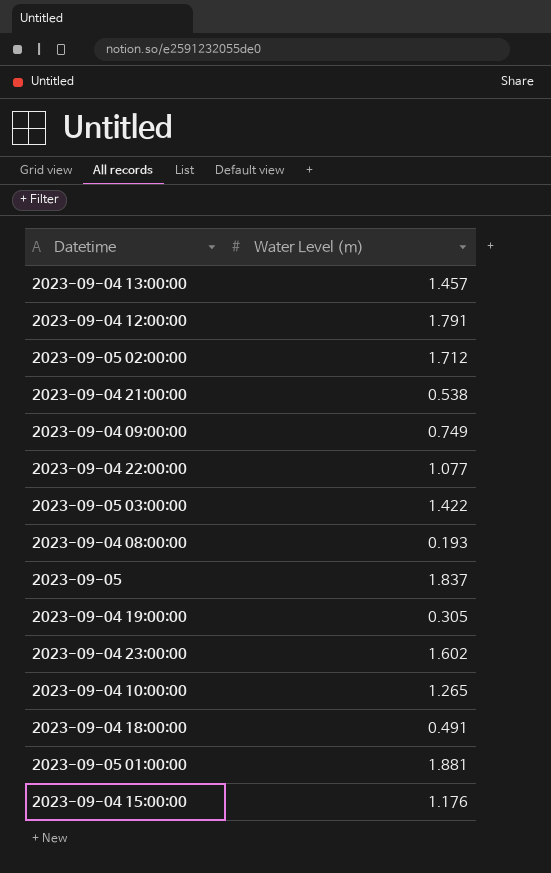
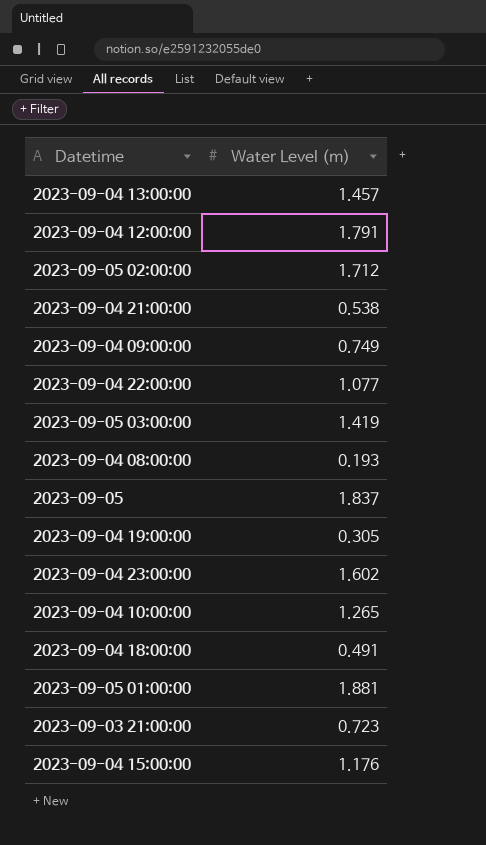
2023-09-05 03:00:00 | Water Level (m): 1.422 -> 1.419
row 2023-09-03 21:00:00: none -> 0.723

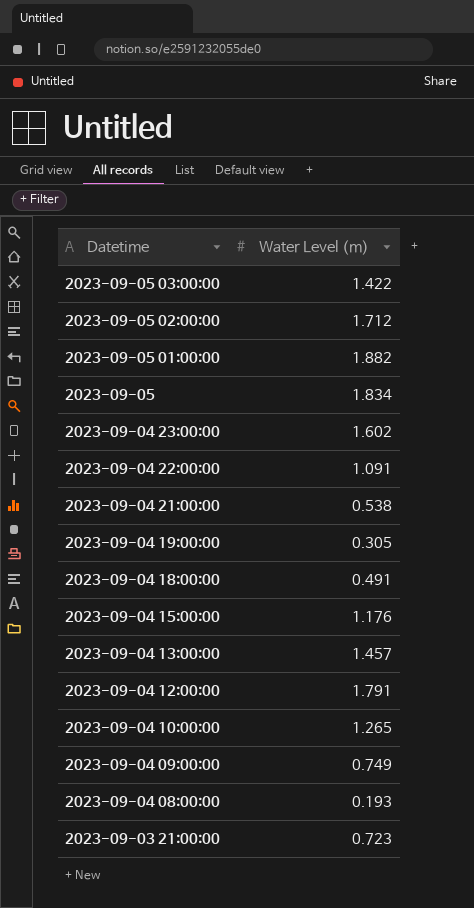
row order: none -> Datetime descending
2023-09-05 03:00:00 | Water Level (m): 1.419 -> 1.422
2023-09-05 01:00:00 | Water Level (m): 1.881 -> 1.882
2023-09-05 | Water Level (m): 1.837 -> 1.834
2023-09-04 22:00:00 | Water Level (m): 1.077 -> 1.091

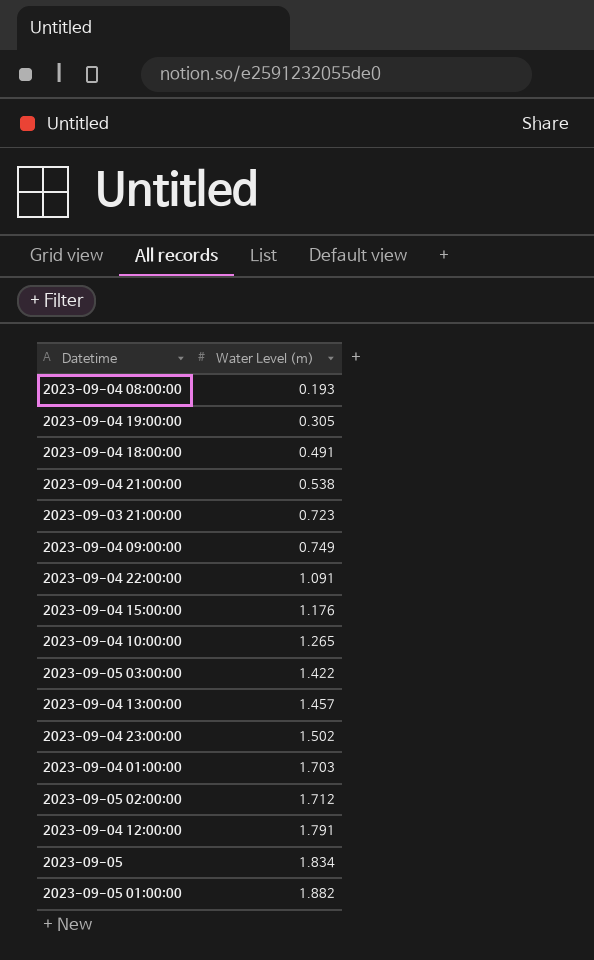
row order: Datetime descending -> Water Level (m) ascending
2023-09-04 23:00:00 | Water Level (m): 1.602 -> 1.502
row 2023-09-04 01:00:00: none -> 1.703

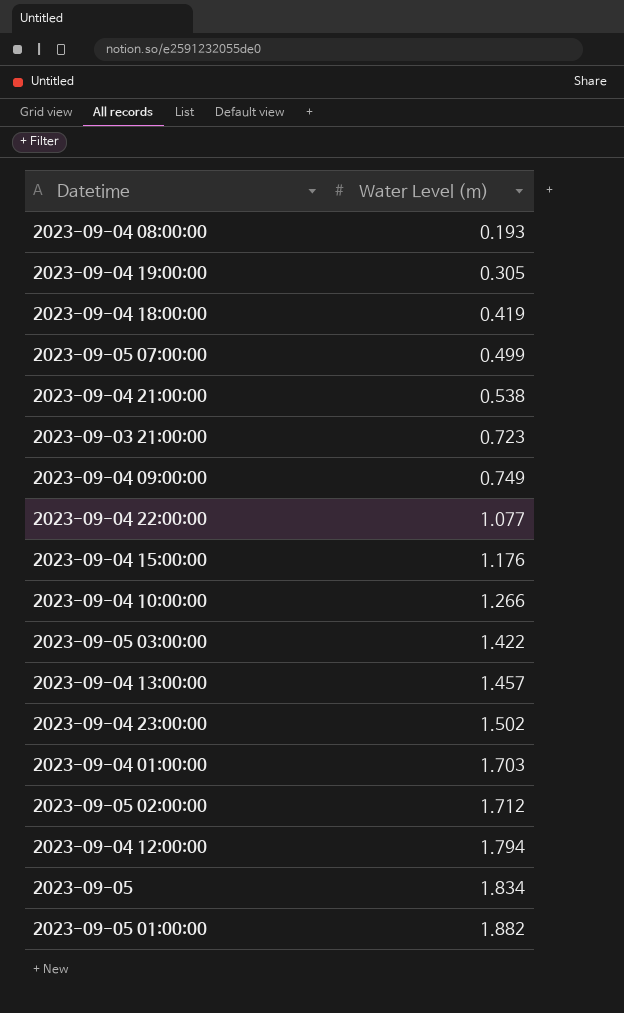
2023-09-04 18:00:00 | Water Level (m): 0.491 -> 0.419
row 2023-09-05 07:00:00: none -> 0.499
2023-09-04 22:00:00 | Water Level (m): 1.091 -> 1.077
2023-09-04 10:00:00 | Water Level (m): 1.265 -> 1.266
2023-09-04 12:00:00 | Water Level (m): 1.791 -> 1.794

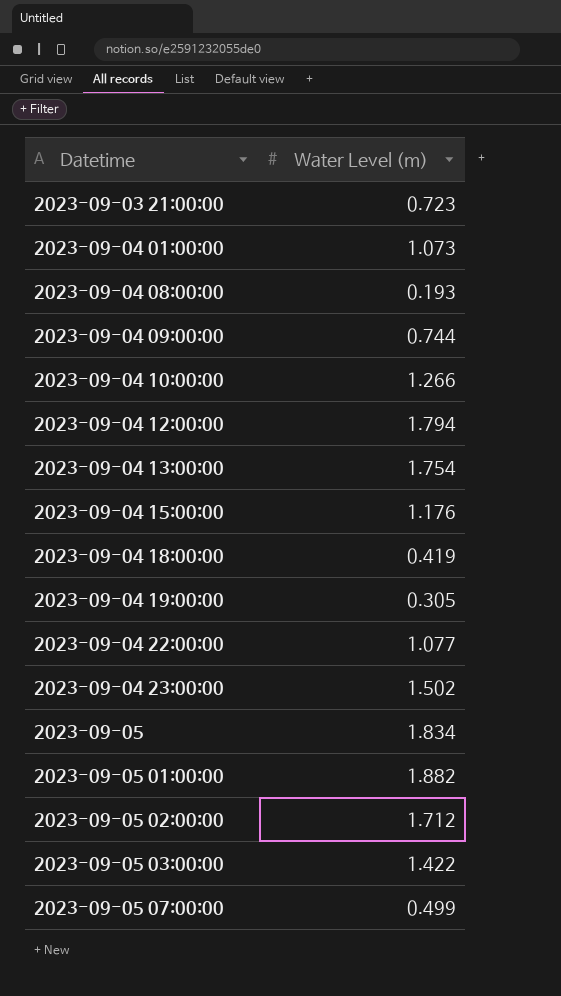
row order: Water Level (m) ascending -> Datetime ascending
row 2023-09-04 21:00:00: 0.538 -> none
2023-09-04 01:00:00 | Water Level (m): 1.703 -> 1.073
2023-09-04 09:00:00 | Water Level (m): 0.749 -> 0.744
2023-09-04 13:00:00 | Water Level (m): 1.457 -> 1.754

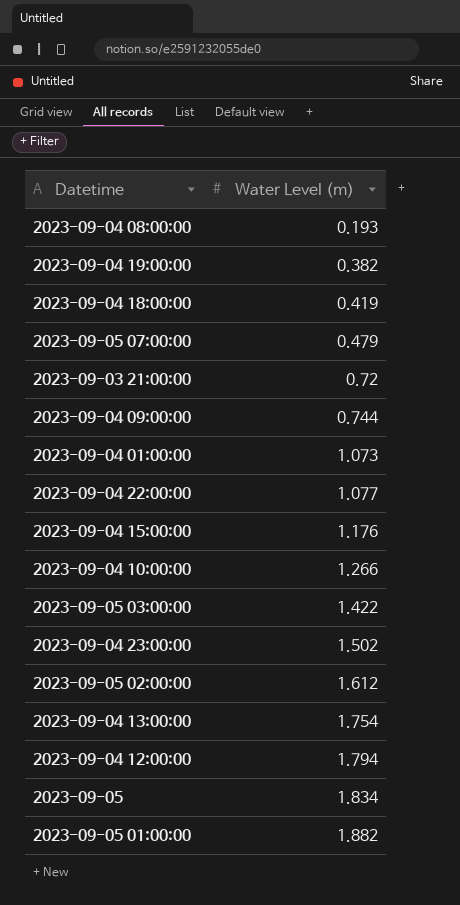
row order: Datetime ascending -> Water Level (m) ascending
2023-09-04 19:00:00 | Water Level (m): 0.305 -> 0.382
2023-09-05 07:00:00 | Water Level (m): 0.499 -> 0.479
2023-09-03 21:00:00 | Water Level (m): 0.723 -> 0.72
2023-09-05 02:00:00 | Water Level (m): 1.712 -> 1.612

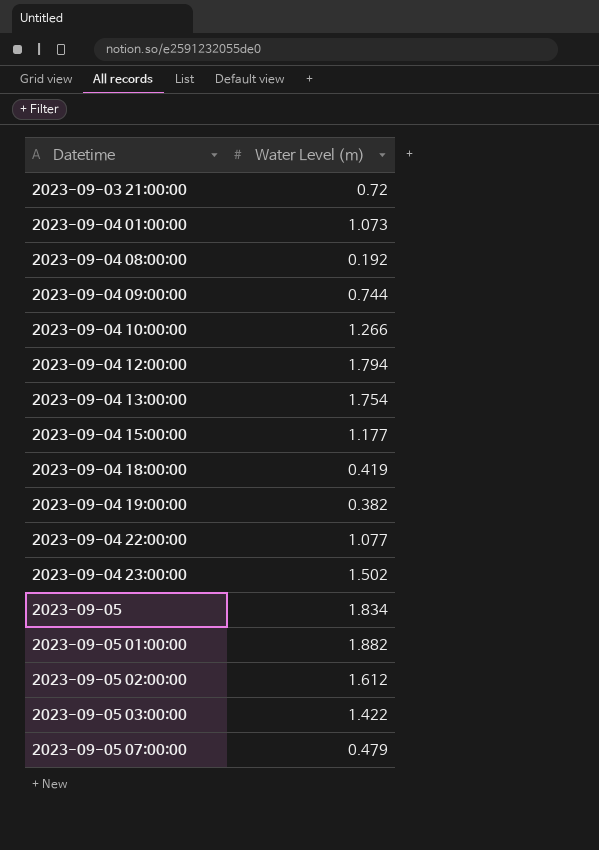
row order: Water Level (m) ascending -> Datetime ascending
2023-09-04 08:00:00 | Water Level (m): 0.193 -> 0.192
2023-09-04 15:00:00 | Water Level (m): 1.176 -> 1.177

